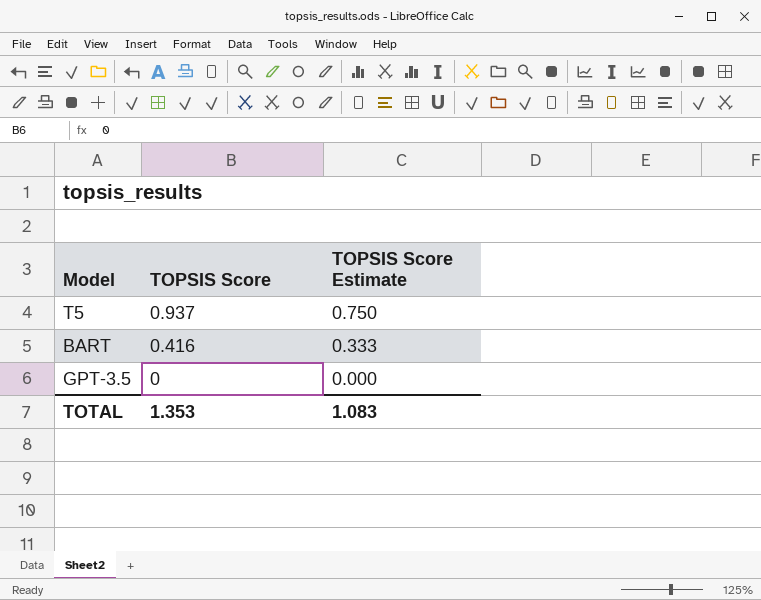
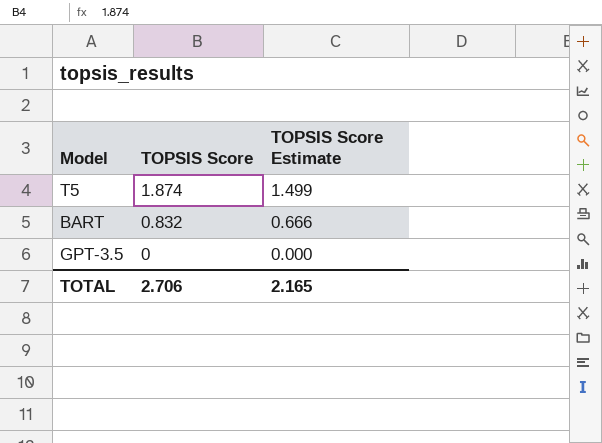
T5 | TOPSIS Score: 0.937 -> 1.874
T5 | TOPSIS Score Estimate: 0.750 -> 1.499
BART | TOPSIS Score: 0.416 -> 0.832
BART | TOPSIS Score Estimate: 0.333 -> 0.666
TOTAL | TOPSIS Score: 1.353 -> 2.706
TOTAL | TOPSIS Score Estimate: 1.083 -> 2.165

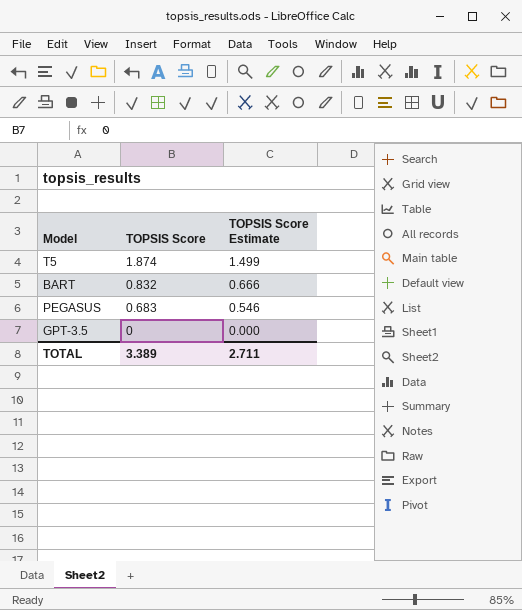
row PEGASUS: none -> 0.683 | 0.546
TOTAL | TOPSIS Score: 2.706 -> 3.389
TOTAL | TOPSIS Score Estimate: 2.165 -> 2.711

